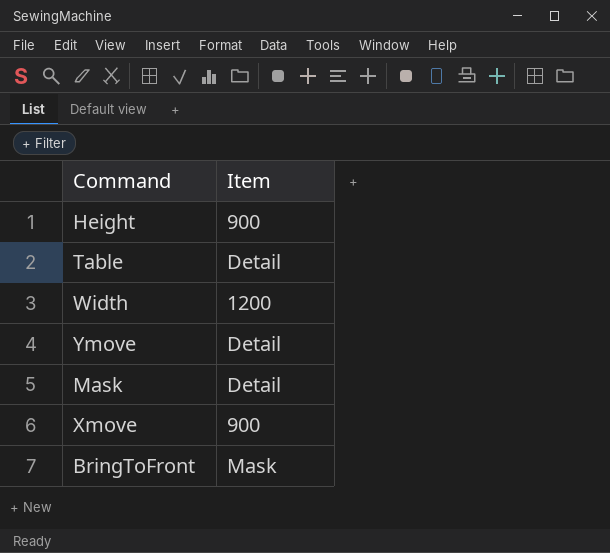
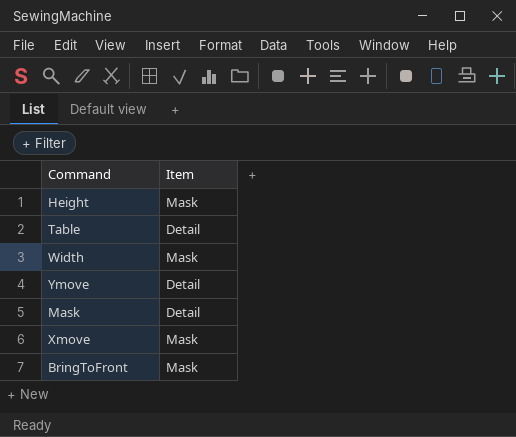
Height | Item: 900 -> Mask
Width | Item: 1200 -> Mask
Xmove | Item: 900 -> Mask

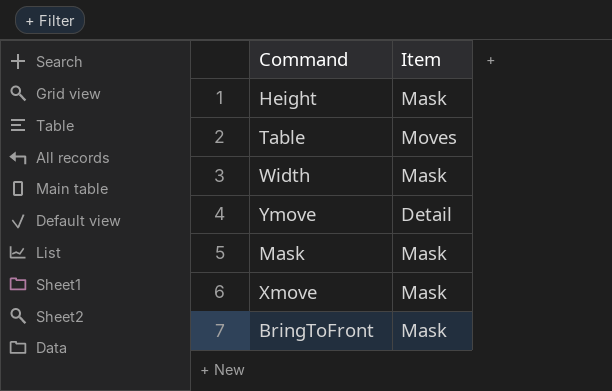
Table | Item: Detail -> Moves
Mask | Item: Detail -> Mask

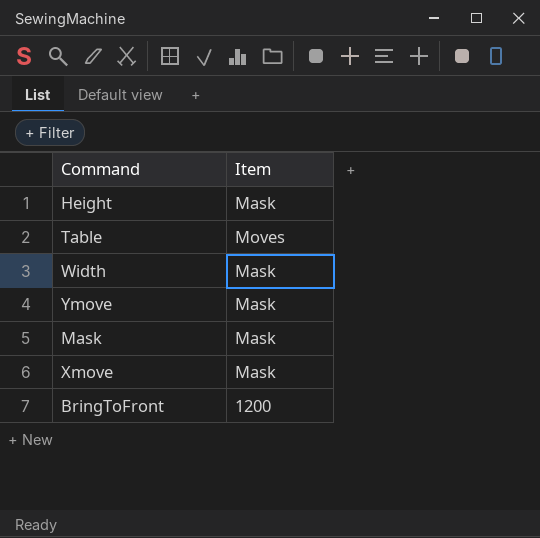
Ymove | Item: Detail -> Mask
BringToFront | Item: Mask -> 1200

